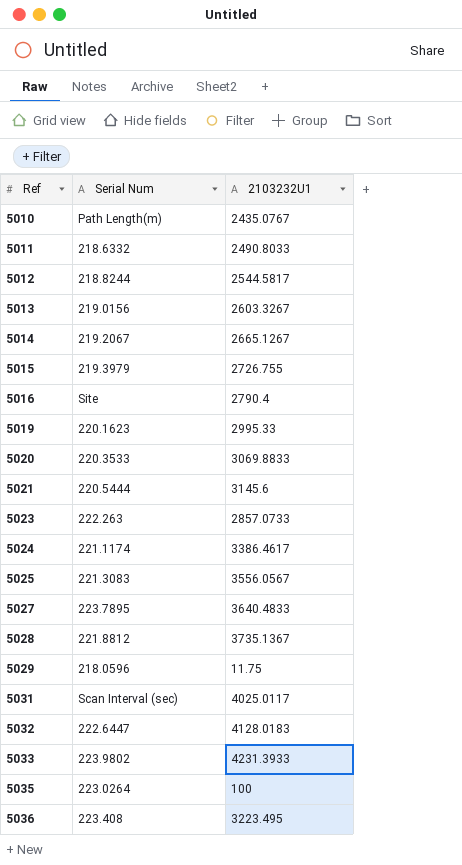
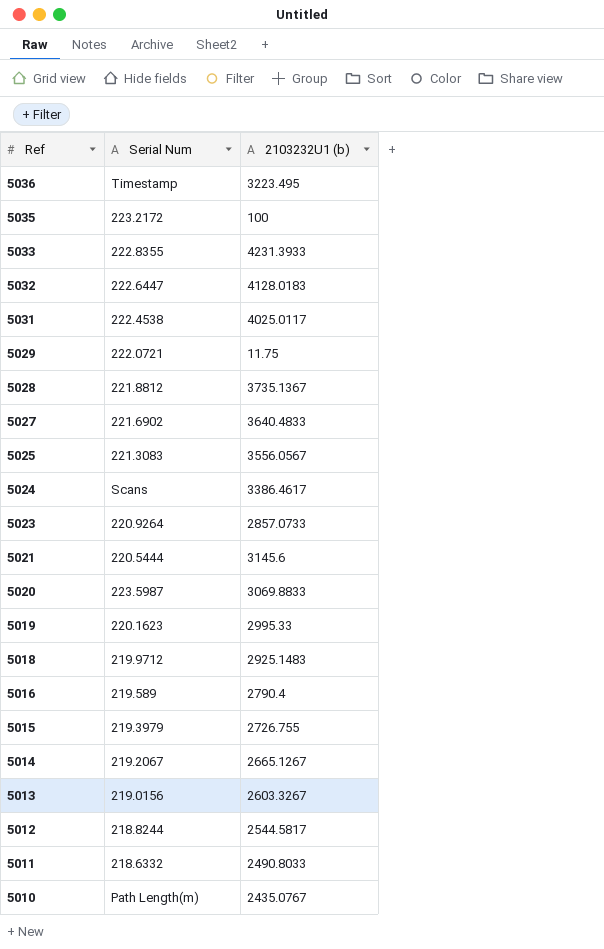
row order: Ref ascending -> Ref descending
column name: 2103232U1 -> 2103232U1 (b)
5036 | Serial Num: 223.408 -> Timestamp
5035 | Serial Num: 223.0264 -> 223.2172
5033 | Serial Num: 223.9802 -> 222.8355
5031 | Serial Num: Scan Interval (sec) -> 222.4538
5029 | Serial Num: 218.0596 -> 222.0721
5027 | Serial Num: 223.7895 -> 221.6902
5024 | Serial Num: 221.1174 -> Scans
5023 | Serial Num: 222.263 -> 220.9264
5020 | Serial Num: 220.3533 -> 223.5987
row 5018: none -> 219.9712 | 2925.1483
5016 | Serial Num: Site -> 219.589

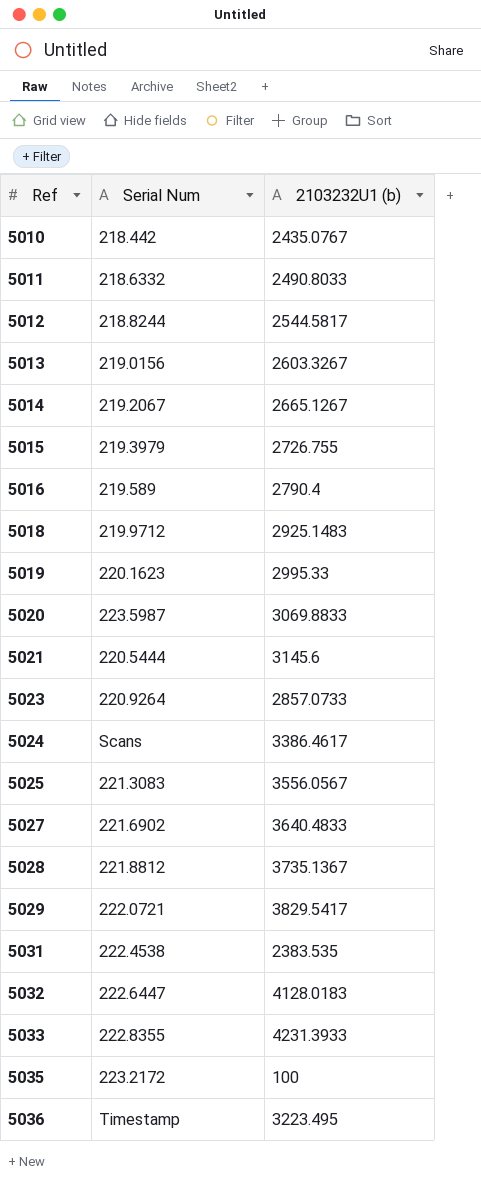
row order: Ref descending -> Ref ascending
5010 | Serial Num: Path Length(m) -> 218.442
5029 | 2103232U1 (b): 11.75 -> 3829.5417
5031 | 2103232U1 (b): 4025.0117 -> 2383.535

